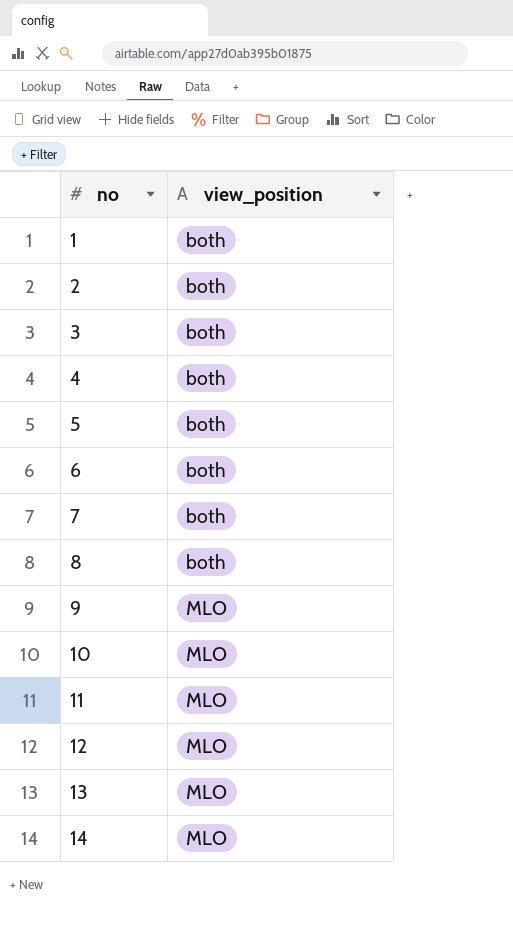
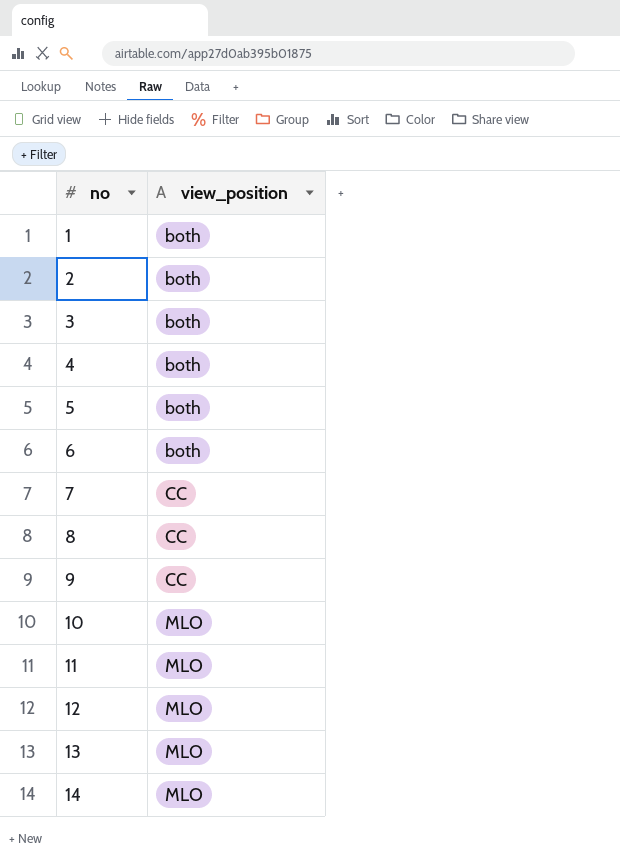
7 | view_position: both -> CC
8 | view_position: both -> CC
9 | view_position: MLO -> CC

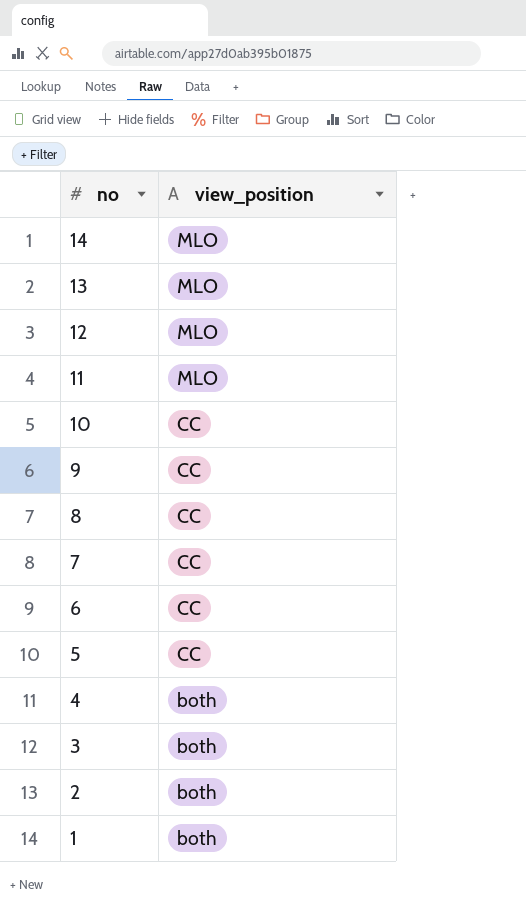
row order: no ascending -> no descending
10 | view_position: MLO -> CC
6 | view_position: both -> CC
5 | view_position: both -> CC

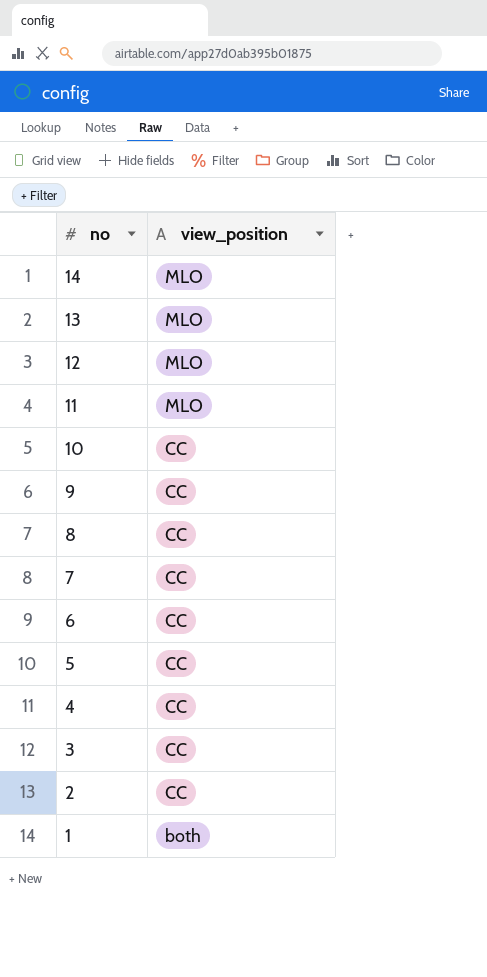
4 | view_position: both -> CC
3 | view_position: both -> CC
2 | view_position: both -> CC

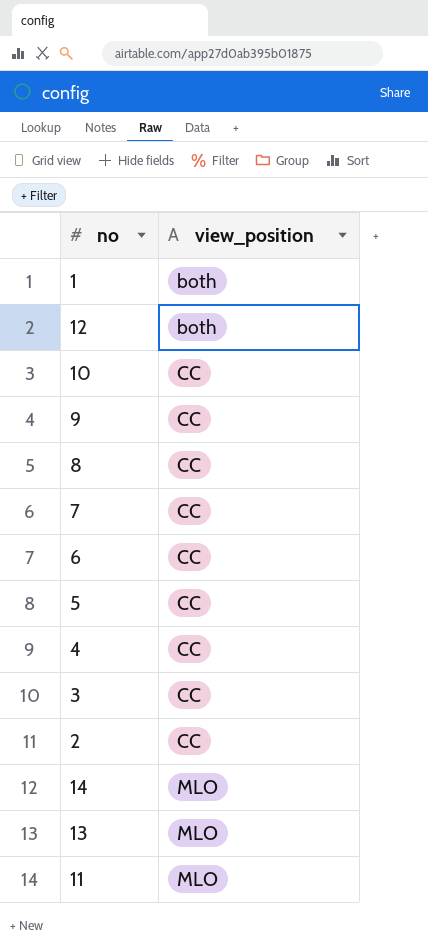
row order: no descending -> view_position ascending
12 | view_position: MLO -> both

